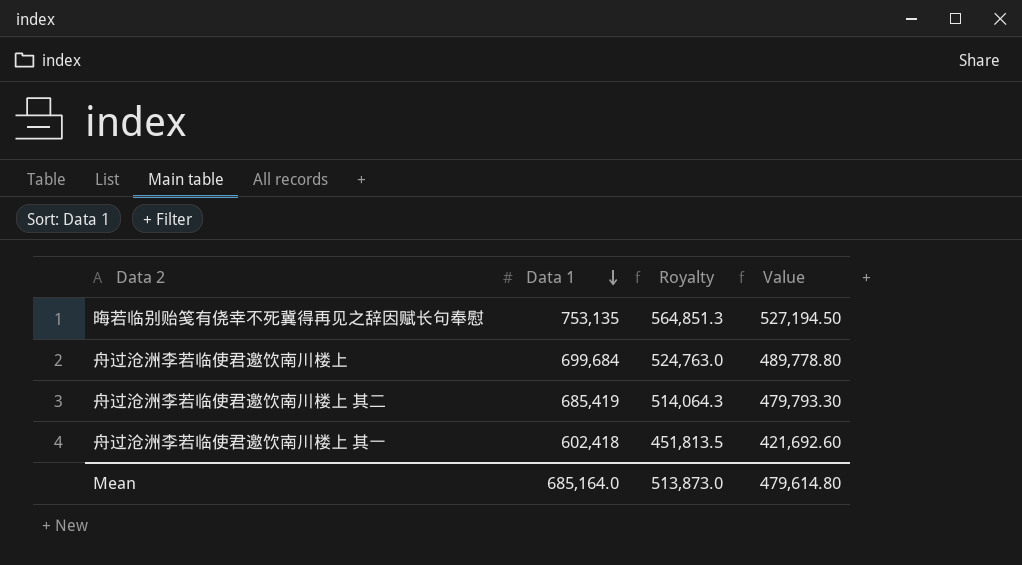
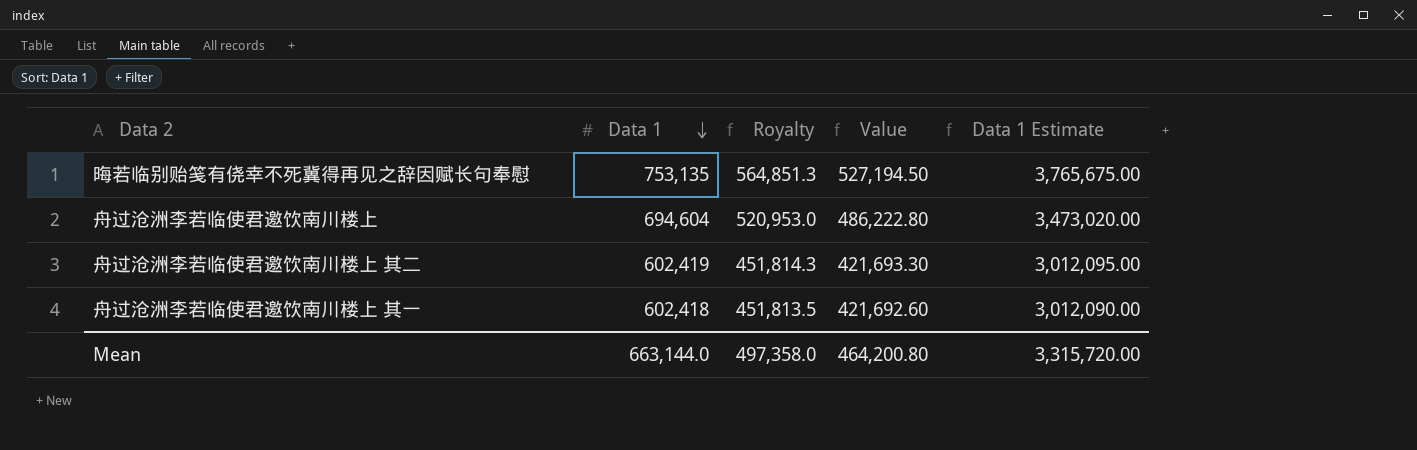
column Data 1 Estimate | formula: none -> [Data 1] * 5
舟过沧洲李若临使君邀饮南川楼上 | Data 1: 699,684 -> 694,604
舟过沧洲李若临使君邀饮南川楼上 | Royalty: 524,763.0 -> 520,953.0
舟过沧洲李若临使君邀饮南川楼上 | Value: 489,778.80 -> 486,222.80
舟过沧洲李若临使君邀饮南川楼上 其二 | Data 1: 685,419 -> 602,419
舟过沧洲李若临使君邀饮南川楼上 其二 | Royalty: 514,064.3 -> 451,814.3
舟过沧洲李若临使君邀饮南川楼上 其二 | Value: 479,793.30 -> 421,693.30
Mean | Data 1: 685,164.0 -> 663,144.0
Mean | Royalty: 513,873.0 -> 497,358.0
Mean | Value: 479,614.80 -> 464,200.80

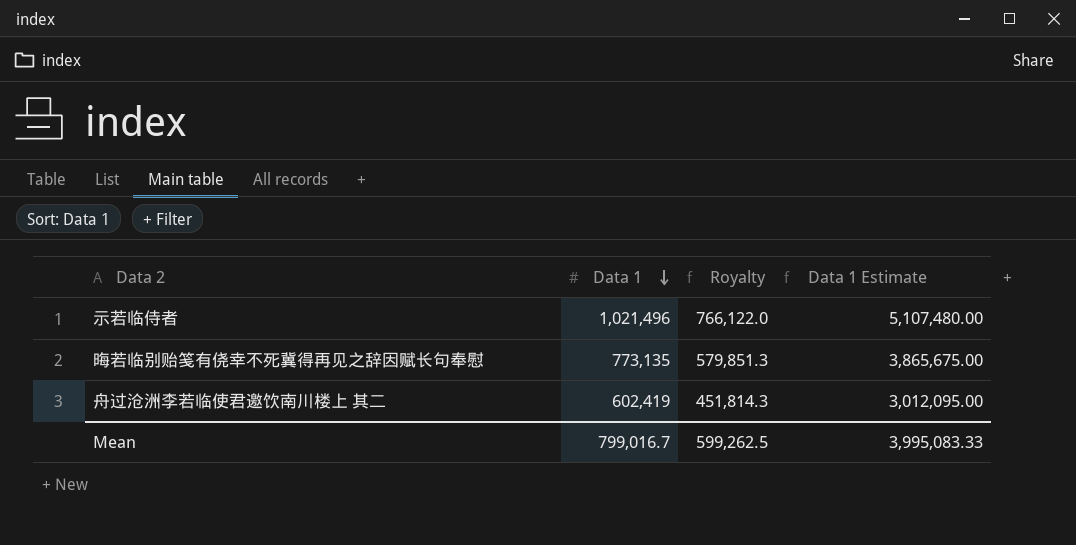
column Value | formula: [Data 1] * 0.7 -> none
row 舟过沧洲李若临使君邀饮南川楼上: 694,604 | 520,953.0 | 486,222.80 | 3,473,020.00 -> none
row 舟过沧洲李若临使君邀饮南川楼上 其一: 602,418 | 451,813.5 | 421,692.60 | 3,012,090.00 -> none
row 示若临侍者: none -> 1,021,496 | 766,122.0 | 5,107,480.00
晦若临别贻笺有侥幸不死冀得再见之辞因赋长句奉慰 | Data 1: 753,135 -> 773,135
晦若临别贻笺有侥幸不死冀得再见之辞因赋长句奉慰 | Royalty: 564,851.3 -> 579,851.3
晦若临别贻笺有侥幸不死冀得再见之辞因赋长句奉慰 | Data 1 Estimate: 3,765,675.00 -> 3,865,675.00
Mean | Data 1: 663,144.0 -> 799,016.7
Mean | Royalty: 497,358.0 -> 599,262.5
Mean | Data 1 Estimate: 3,315,720.00 -> 3,995,083.33

